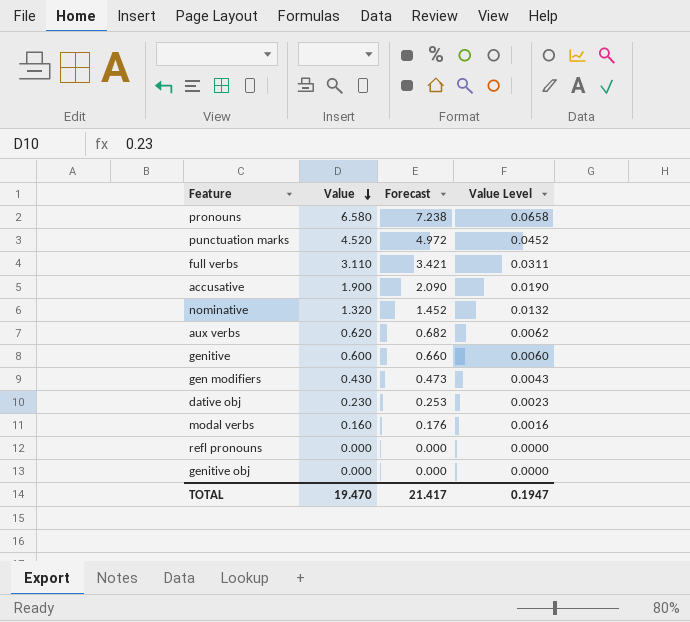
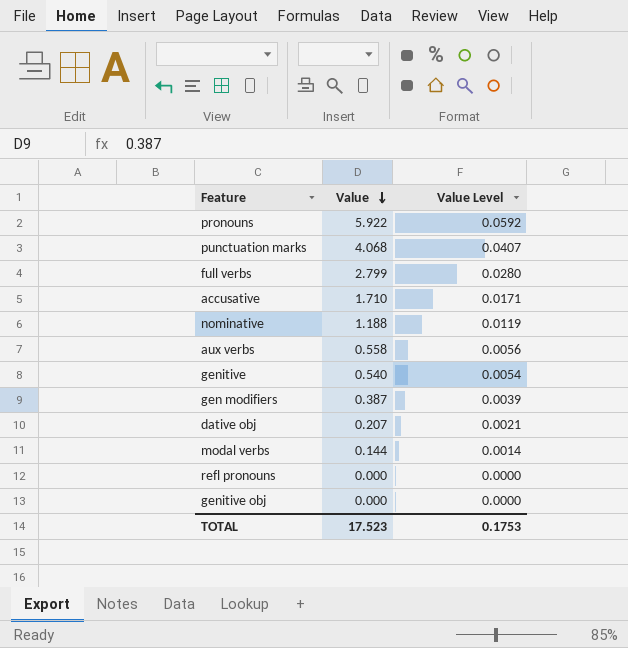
column Forecast | formula: [Value] * 1.1 -> none
pronouns | Value: 6.580 -> 5.922
pronouns | Value Level: 0.0658 -> 0.0592
punctuation marks | Value: 4.520 -> 4.068
punctuation marks | Value Level: 0.0452 -> 0.0407
full verbs | Value: 3.110 -> 2.799
full verbs | Value Level: 0.0311 -> 0.0280
accusative | Value: 1.900 -> 1.710
accusative | Value Level: 0.0190 -> 0.0171
nominative | Value: 1.320 -> 1.188
nominative | Value Level: 0.0132 -> 0.0119
aux verbs | Value: 0.620 -> 0.558
aux verbs | Value Level: 0.0062 -> 0.0056
genitive | Value: 0.600 -> 0.540
genitive | Value Level: 0.0060 -> 0.0054
gen modifiers | Value: 0.430 -> 0.387
gen modifiers | Value Level: 0.0043 -> 0.0039
dative obj | Value: 0.230 -> 0.207
dative obj | Value Level: 0.0023 -> 0.0021
modal verbs | Value: 0.160 -> 0.144
modal verbs | Value Level: 0.0016 -> 0.0014
TOTAL | Value: 19.470 -> 17.523
TOTAL | Value Level: 0.1947 -> 0.1753

